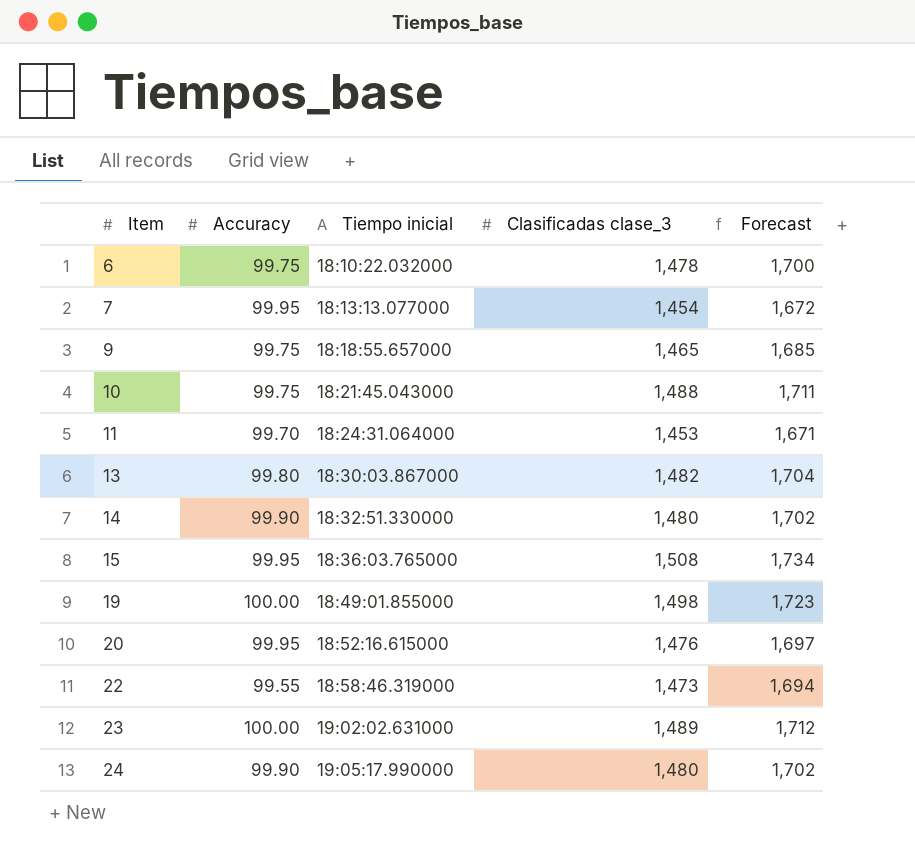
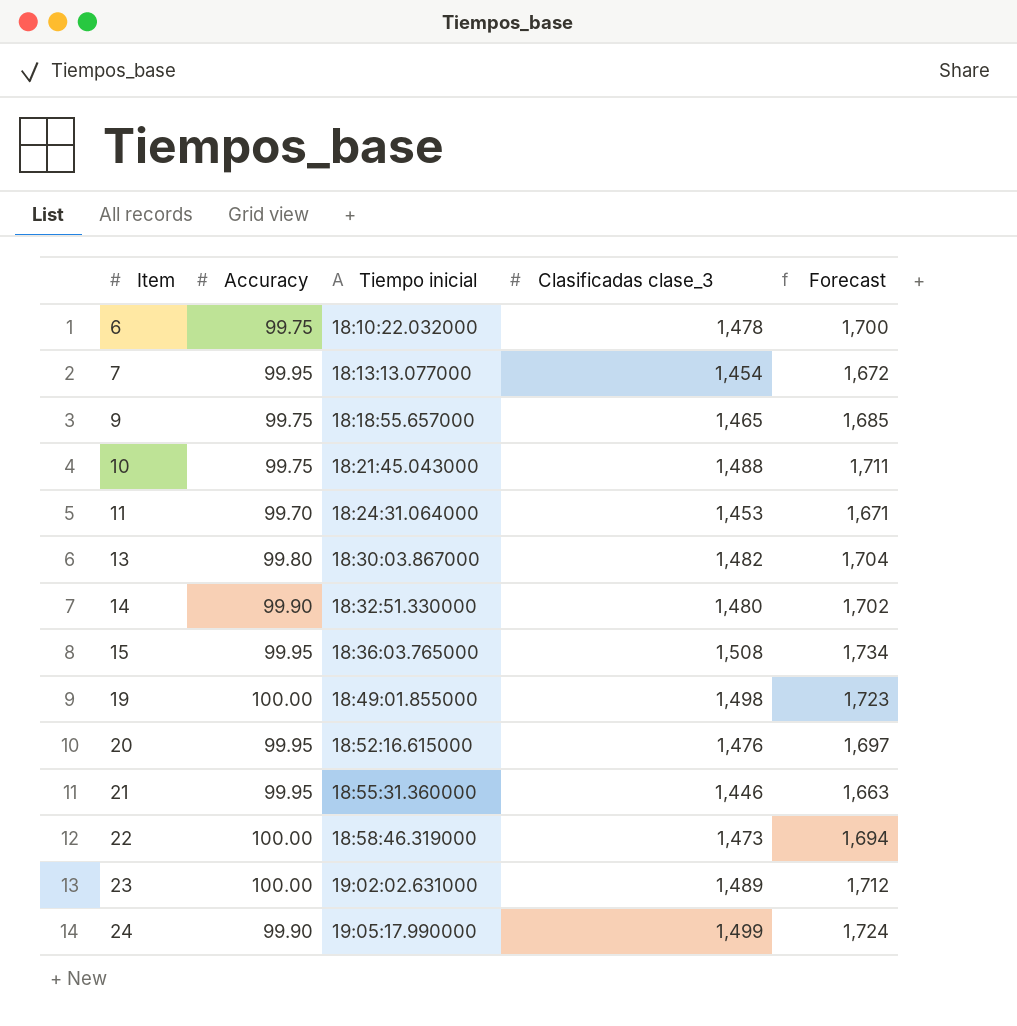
row 21: none -> 99.95 | 18:55:31.360000 | 1,446 | 1,663
22 | Accuracy: 99.55 -> 100.00
24 | Clasificadas clase_3: 1,480 -> 1,499
24 | Forecast: 1,702 -> 1,724

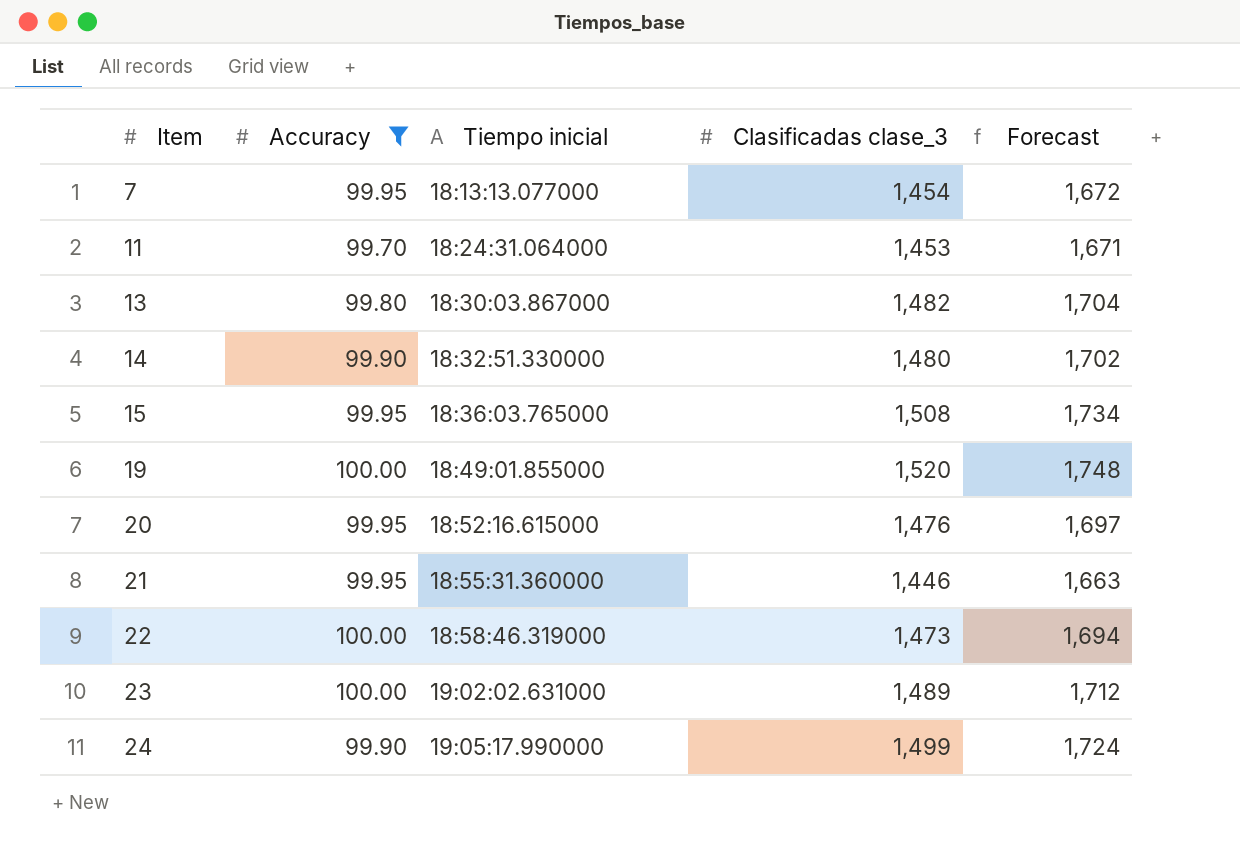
filter: none -> Accuracy != 99.75
19 | Clasificadas clase_3: 1,498 -> 1,520
19 | Forecast: 1,723 -> 1,748

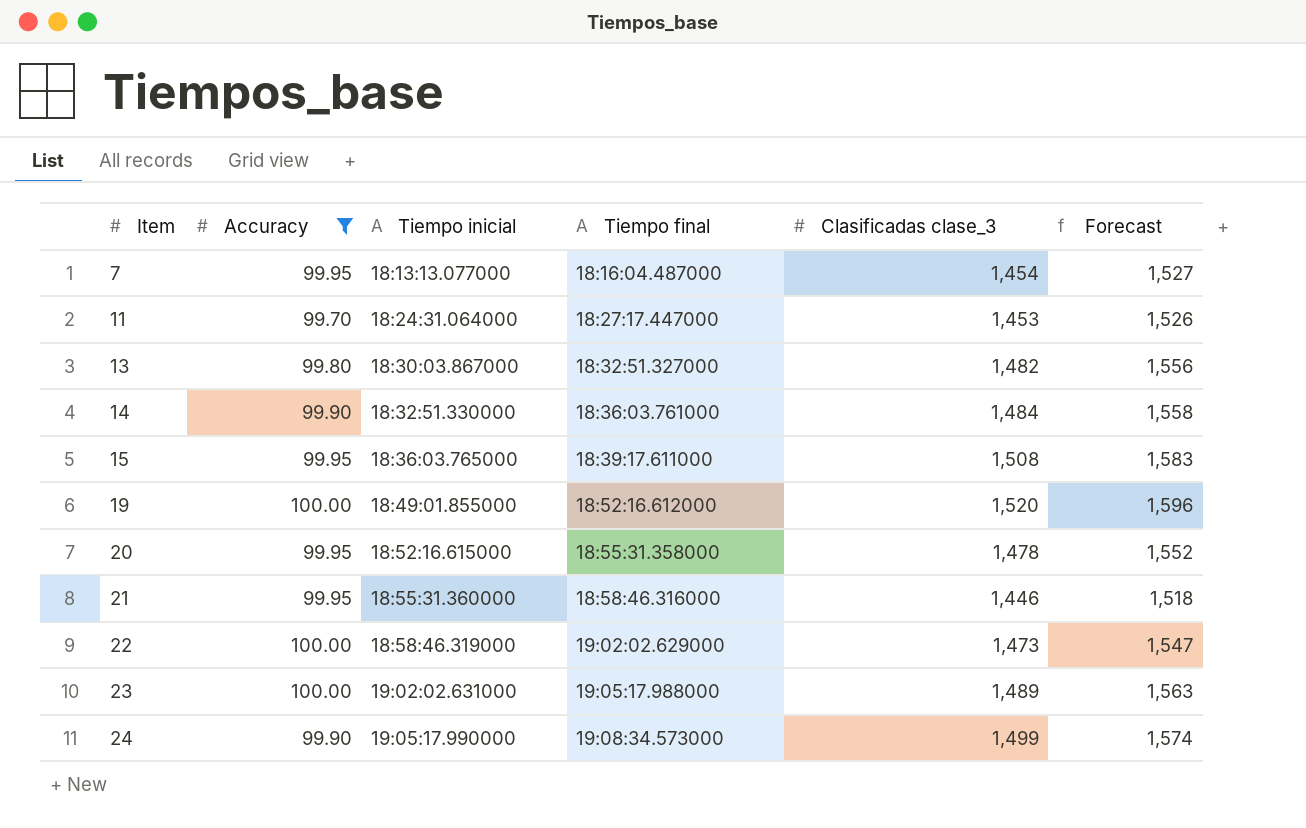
column Tiempo final | position: none -> 4
column Forecast | formula: [Clasificadas clase_3] * 1.15 -> [Clasificadas clase_3] * 1.05
14 | Clasificadas clase_3: 1,480 -> 1,484
20 | Clasificadas clase_3: 1,476 -> 1,478

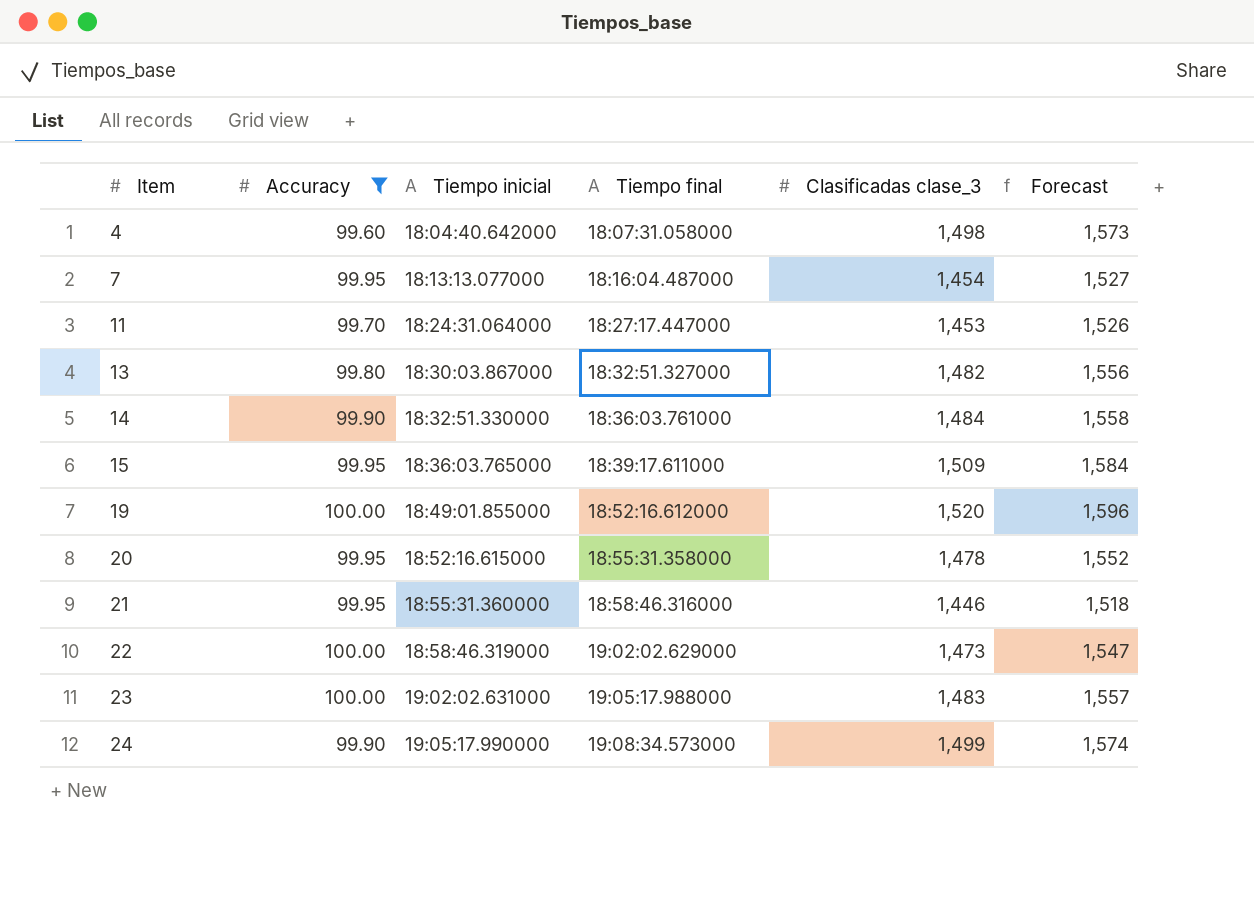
row 4: none -> 99.60 | 18:04:40.642000 | 18:07:31.058000 | 1,498 | 1,573
15 | Clasificadas clase_3: 1,508 -> 1,509
15 | Forecast: 1,583 -> 1,584
23 | Clasificadas clase_3: 1,489 -> 1,483
23 | Forecast: 1,563 -> 1,557

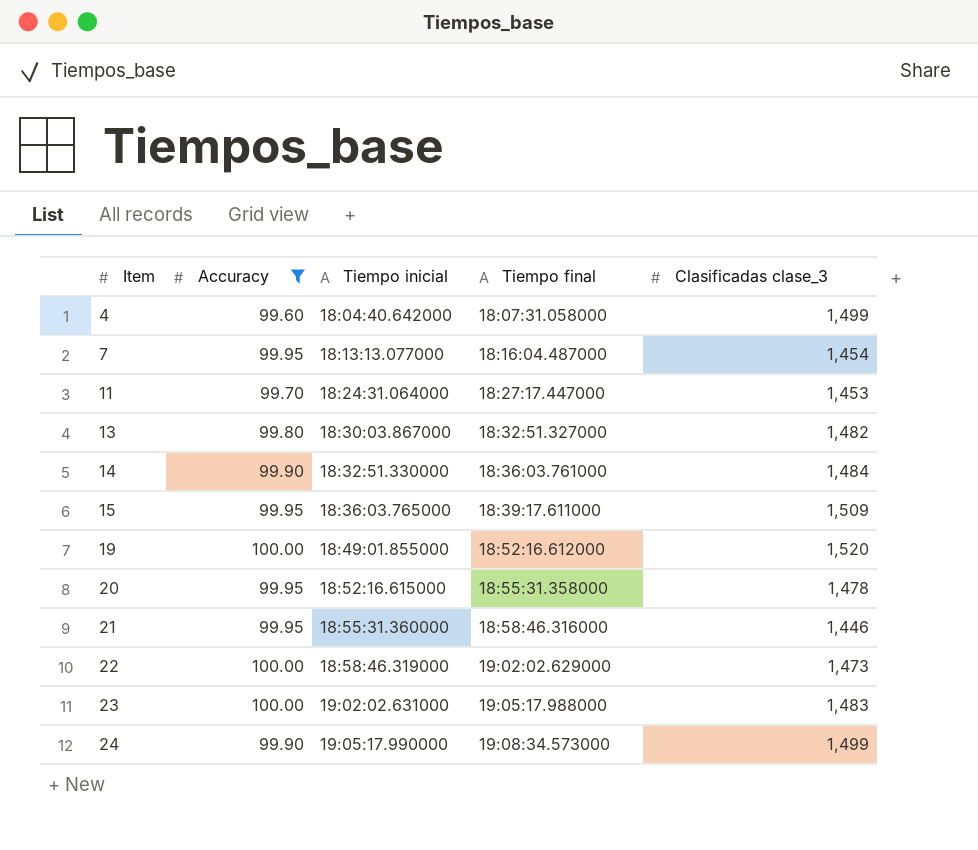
column Forecast | formula: [Clasificadas clase_3] * 1.05 -> none
4 | Clasificadas clase_3: 1,498 -> 1,499

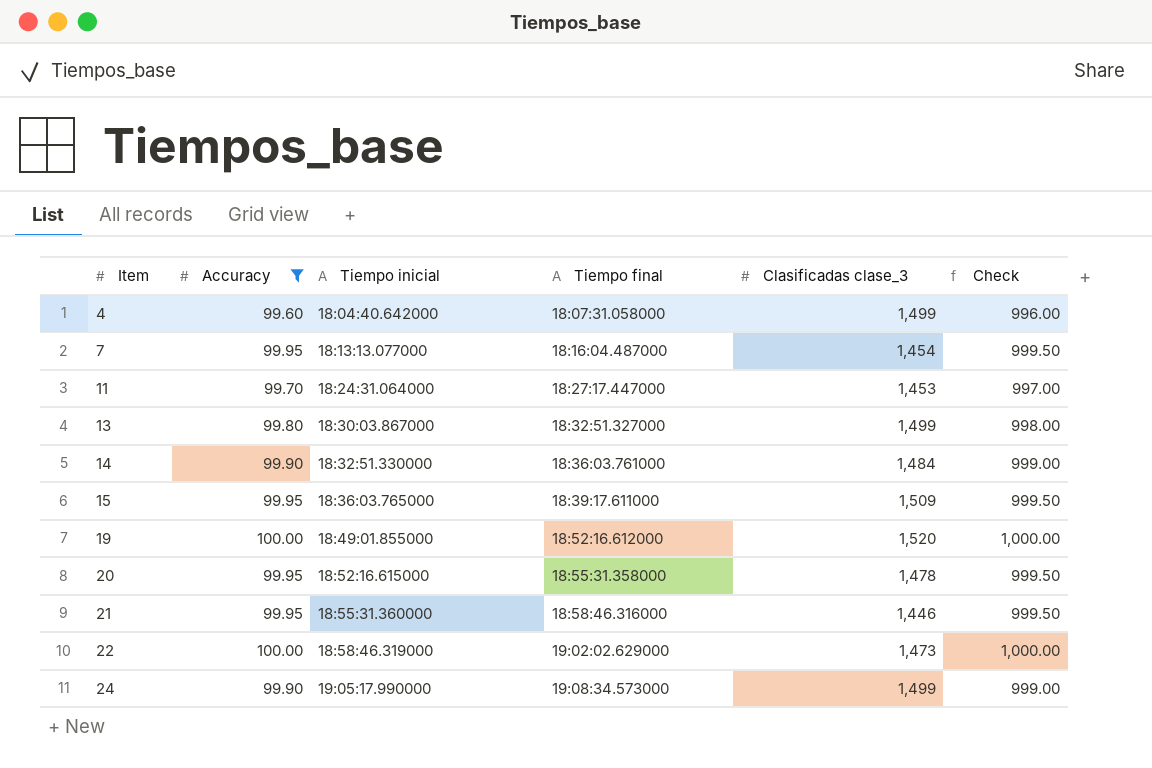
column Check | formula: none -> [Accuracy] * 10
row 23: 100.00 | 19:02:02.631000 | 19:05:17.988000 | 1,483 -> none
13 | Clasificadas clase_3: 1,482 -> 1,499

